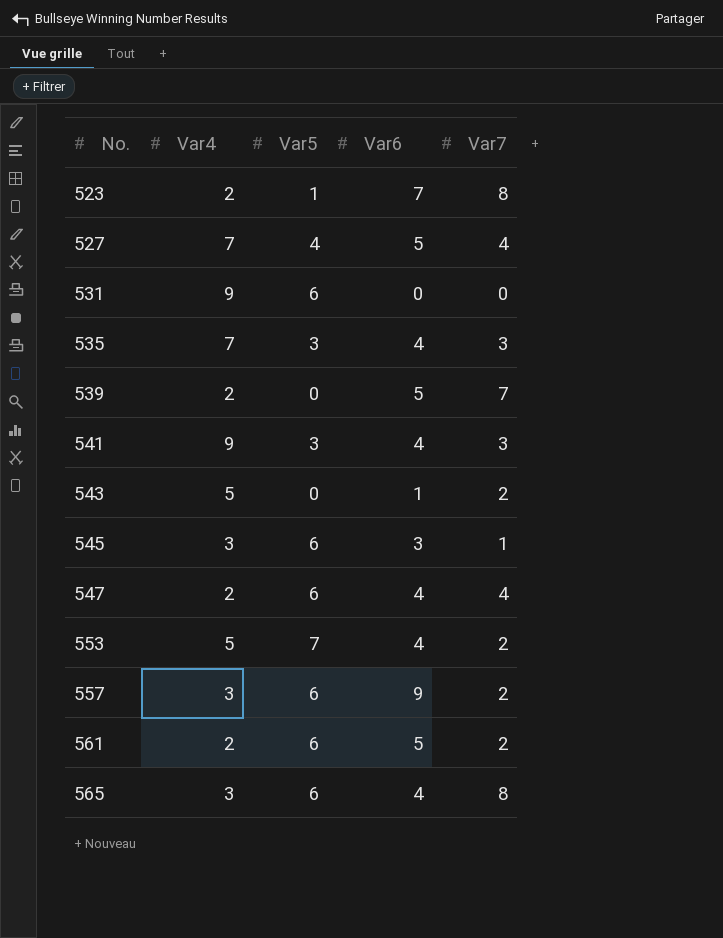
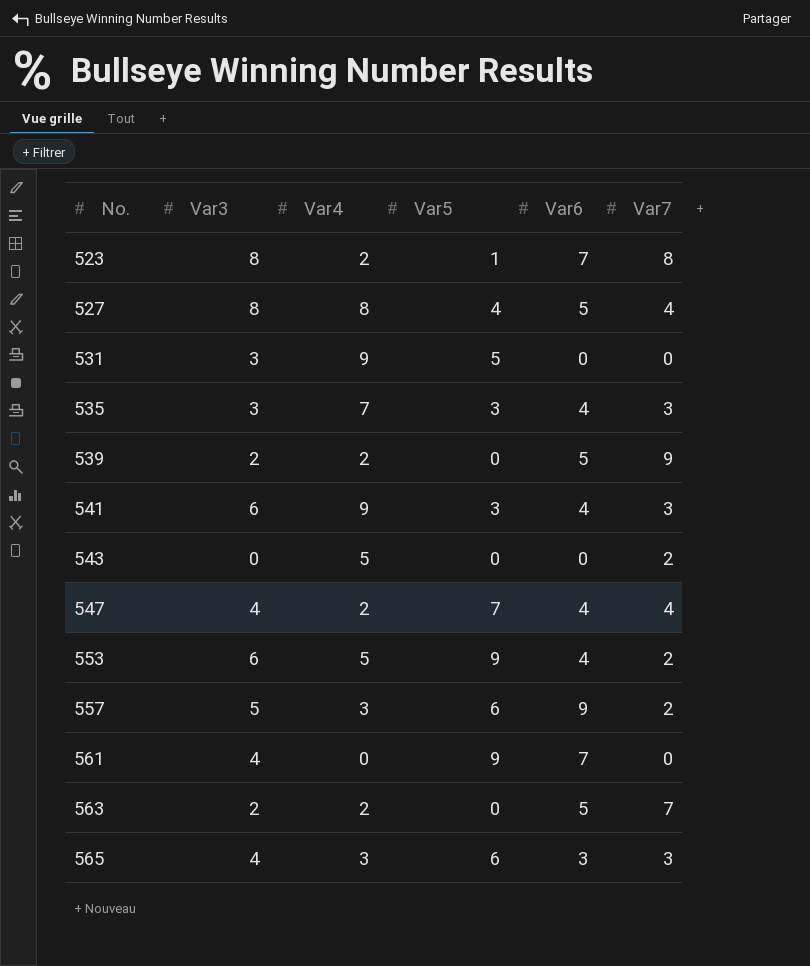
column Var3 | position: none -> 2
row 545: 3 | 6 | 3 | 1 -> none
527 | Var4: 7 -> 8
531 | Var5: 6 -> 5
539 | Var7: 7 -> 9
543 | Var6: 1 -> 0
547 | Var5: 6 -> 7
553 | Var5: 7 -> 9
561 | Var4: 2 -> 0
561 | Var5: 6 -> 9
561 | Var6: 5 -> 7
561 | Var7: 2 -> 0
row 563: none -> 2 | 2 | 0 | 5 | 7
565 | Var6: 4 -> 3
565 | Var7: 8 -> 3

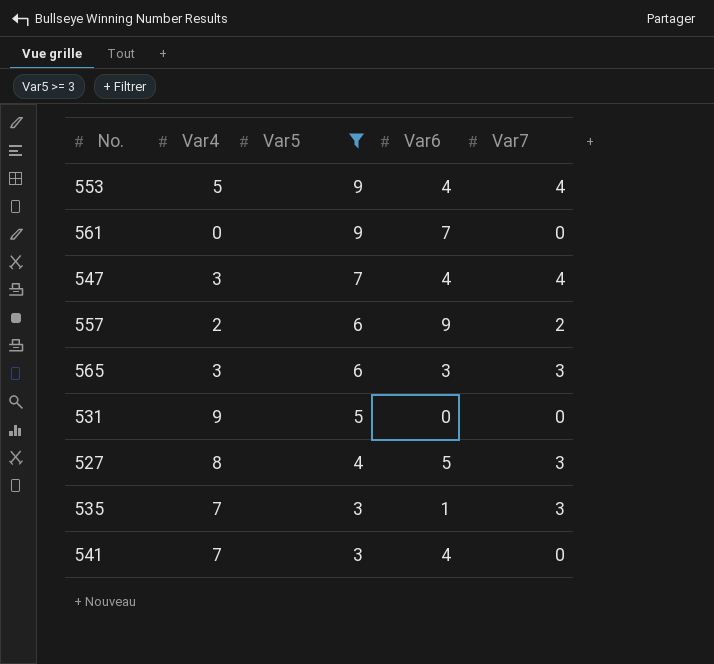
filter: none -> Var5 >= 3
row order: No. ascending -> Var5 descending
column Var3 | position: 2 -> none
553 | Var7: 2 -> 4
547 | Var4: 2 -> 3
557 | Var4: 3 -> 2
527 | Var7: 4 -> 3
535 | Var6: 4 -> 1
541 | Var4: 9 -> 7
541 | Var7: 3 -> 0

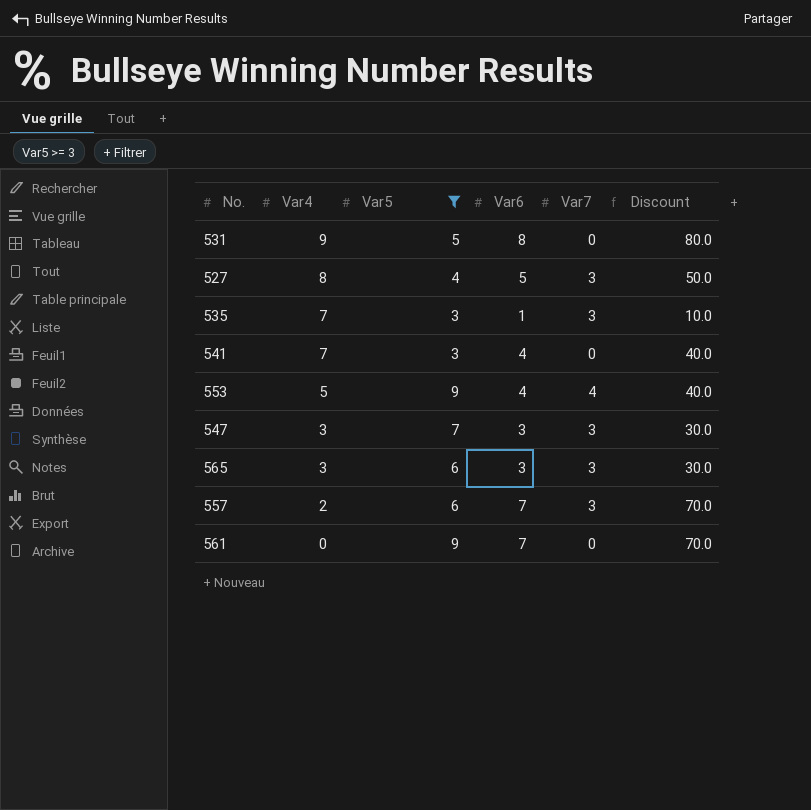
row order: Var5 descending -> Var4 descending
column Discount | formula: none -> [Var6] * 10
531 | Var6: 0 -> 8
547 | Var6: 4 -> 3
547 | Var7: 4 -> 3
557 | Var6: 9 -> 7
557 | Var7: 2 -> 3

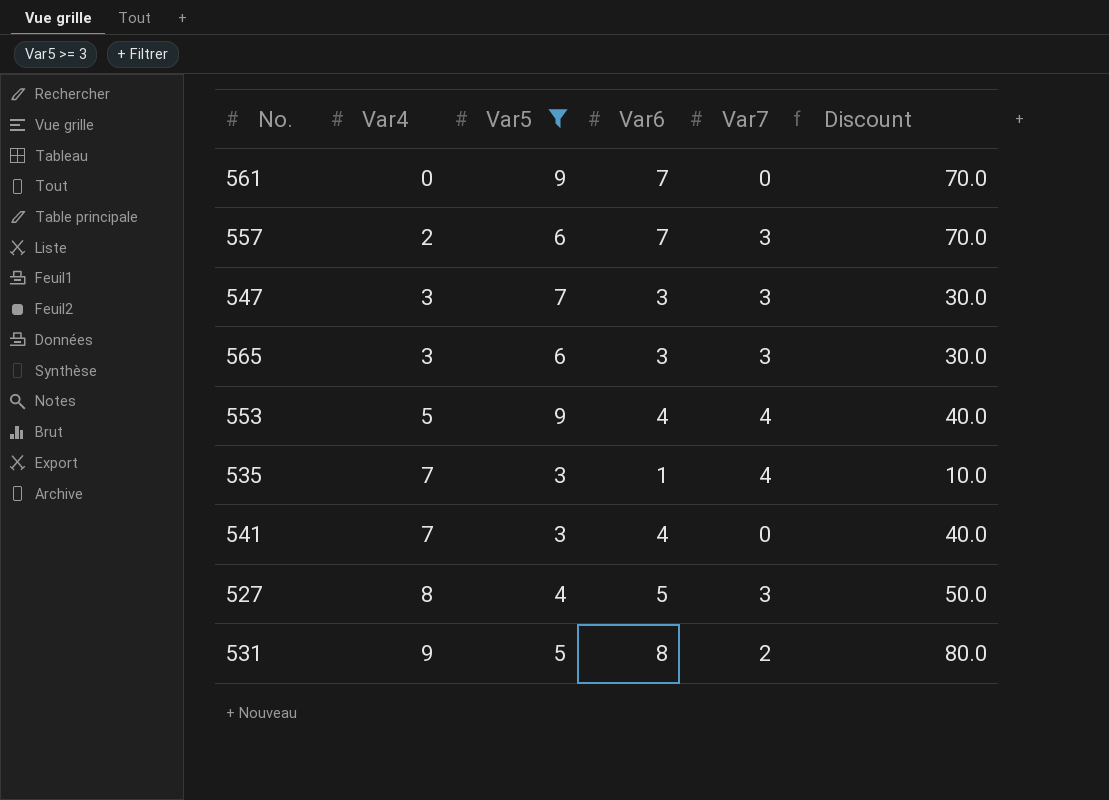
row order: Var4 descending -> Var4 ascending
535 | Var7: 3 -> 4
531 | Var7: 0 -> 2

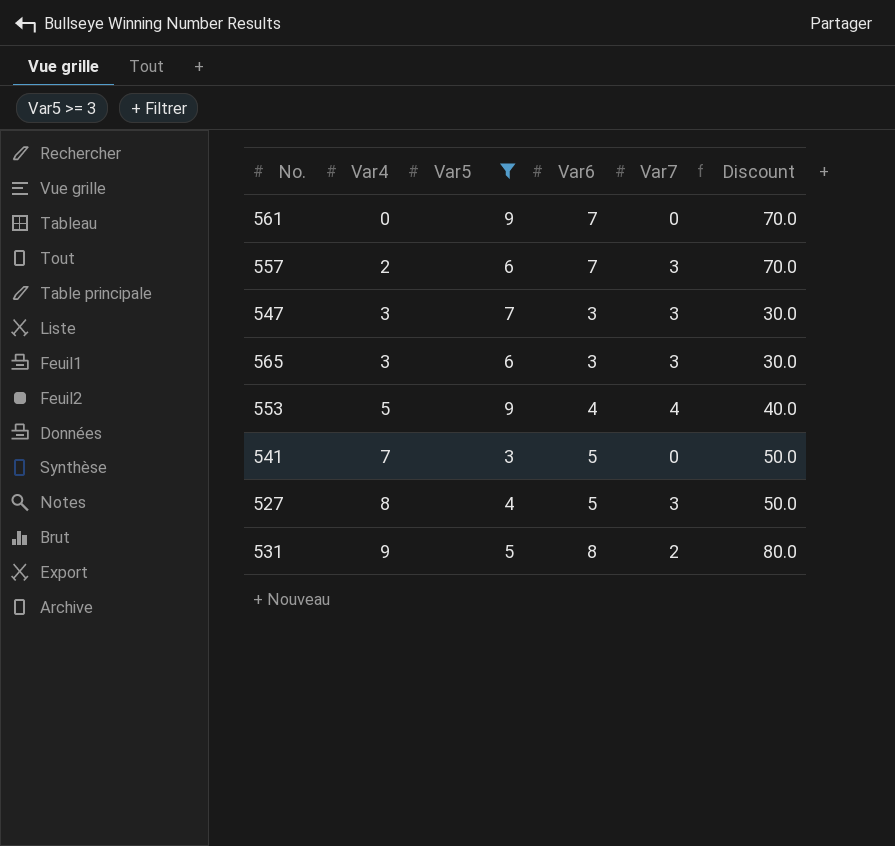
row 535: 7 | 3 | 1 | 4 | 10.0 -> none
541 | Var6: 4 -> 5
541 | Discount: 40.0 -> 50.0

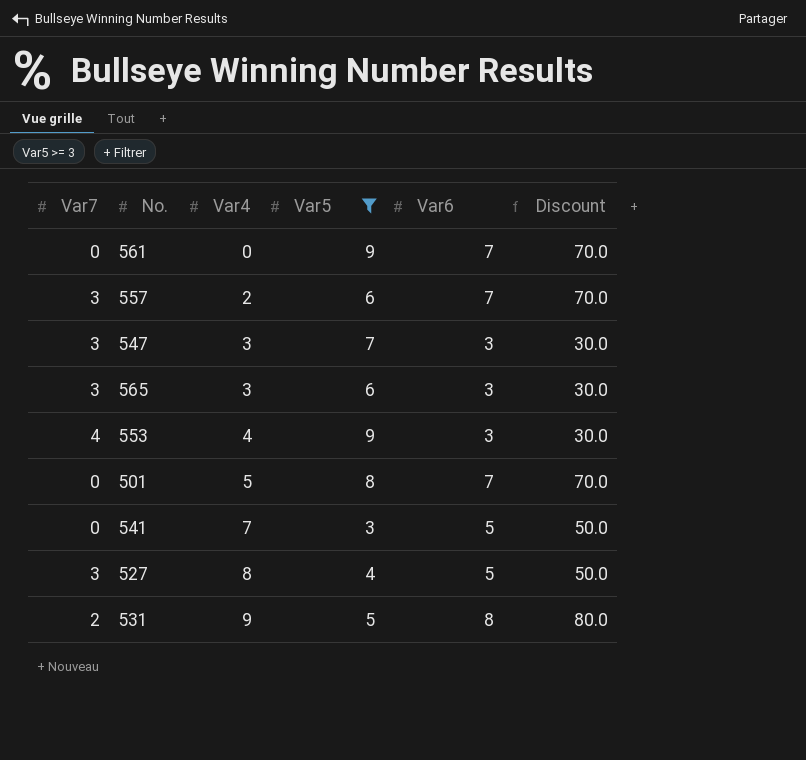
column Var7 | position: 5 -> 1
553 | Var4: 5 -> 4
553 | Var6: 4 -> 3
553 | Discount: 40.0 -> 30.0
row 501: none -> 0 | 5 | 8 | 7 | 70.0

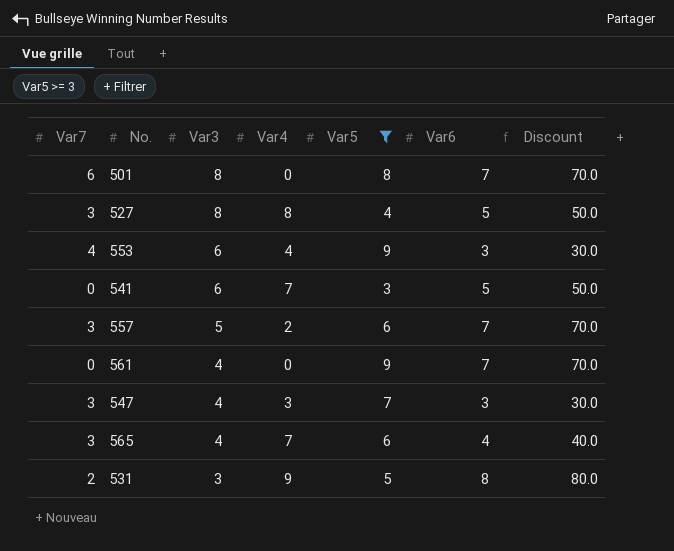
row order: Var4 ascending -> Var3 descending
column Var3 | position: none -> 3
501 | Var7: 0 -> 6
501 | Var4: 5 -> 0
565 | Var4: 3 -> 7
565 | Var6: 3 -> 4
565 | Discount: 30.0 -> 40.0

